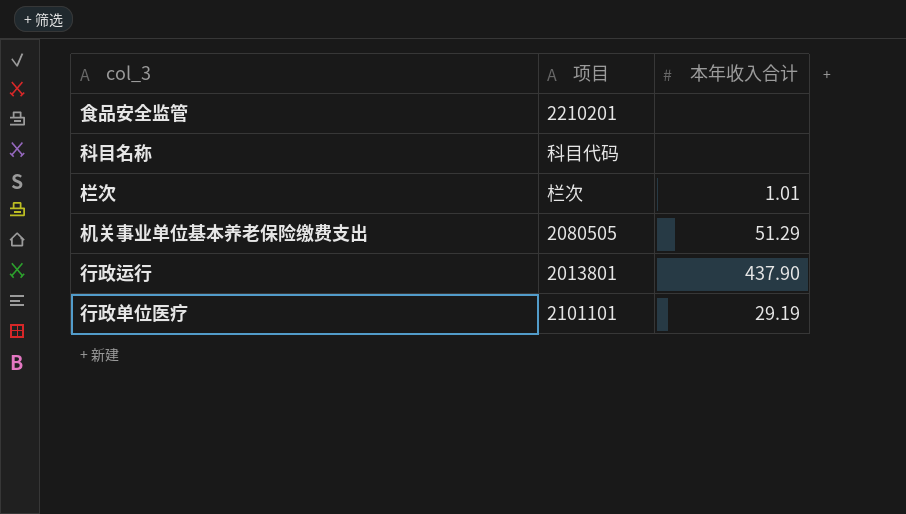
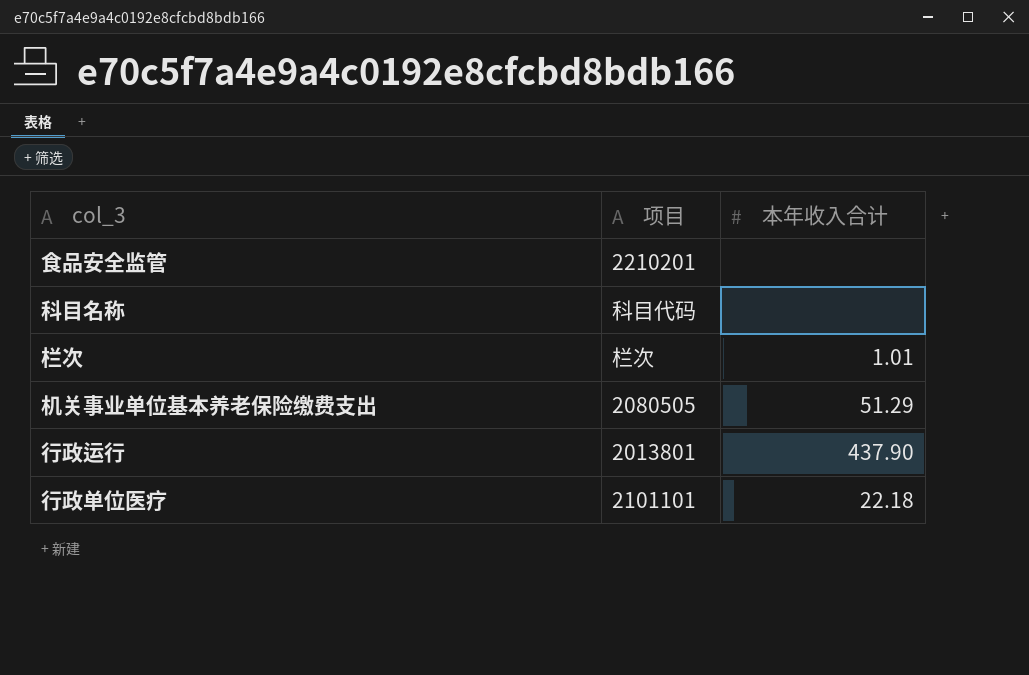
行政单位医疗 | 本年收入合计: 29.19 -> 22.18

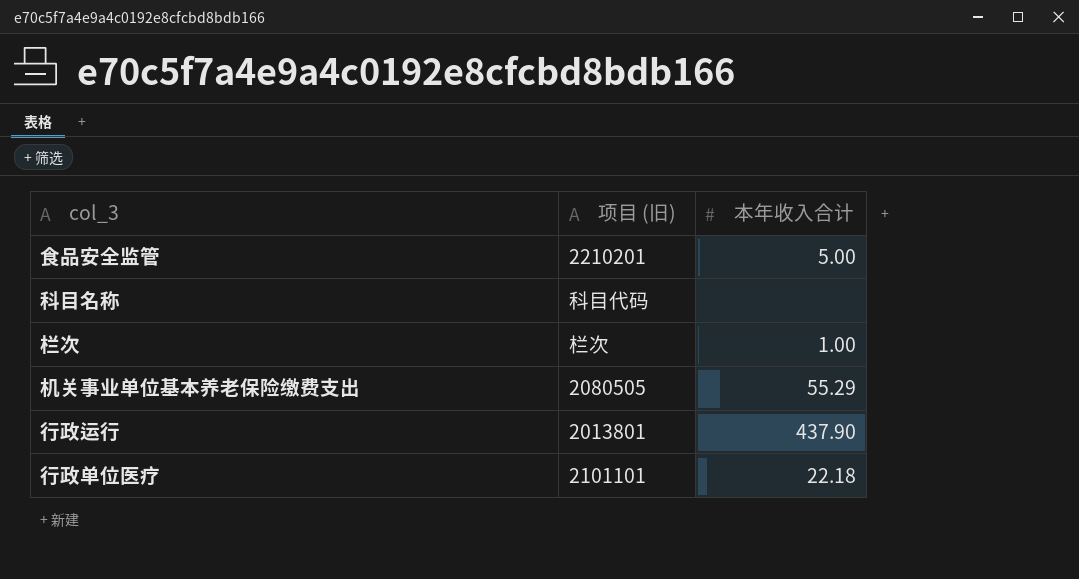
column name: 项目 -> 项目 (旧)
食品安全监管 | 本年收入合计: none -> 5.00
栏次 | 本年收入合计: 1.01 -> 1.00
机关事业单位基本养老保险缴费支出 | 本年收入合计: 51.29 -> 55.29

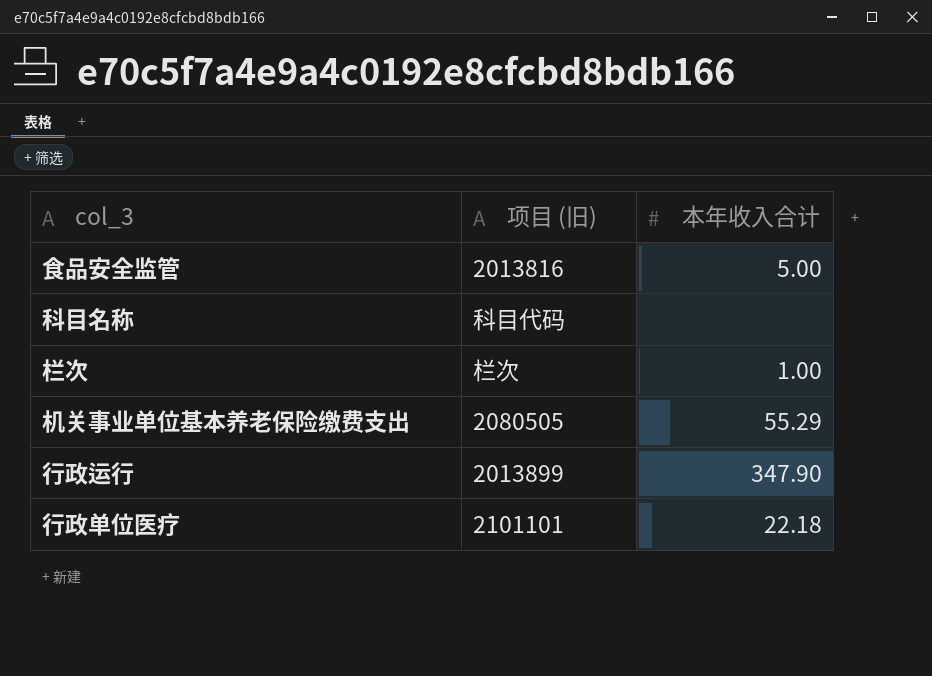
食品安全监管 | 项目 (旧): 2210201 -> 2013816
行政运行 | 项目 (旧): 2013801 -> 2013899
行政运行 | 本年收入合计: 437.90 -> 347.90

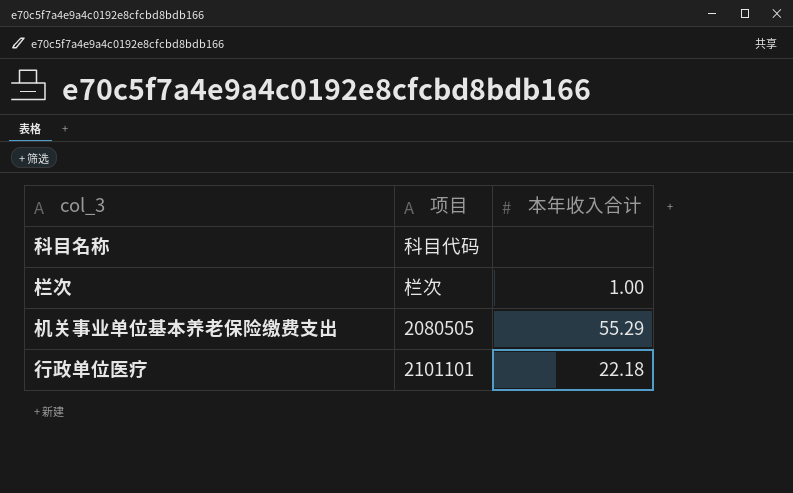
column name: 项目 (旧) -> 项目
row 食品安全监管: 2013816 | 5.00 -> none
row 行政运行: 2013899 | 347.90 -> none

